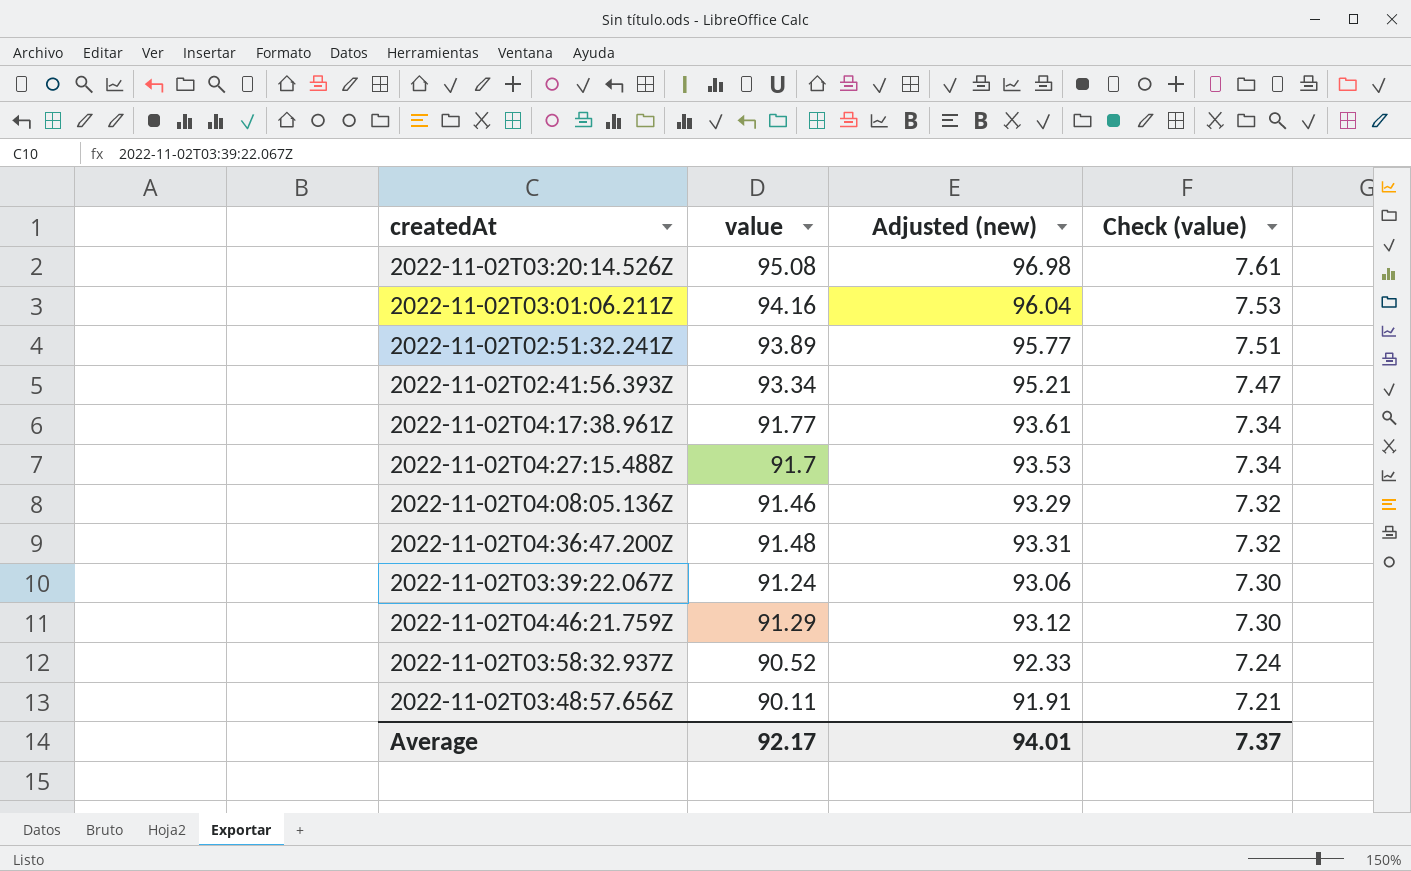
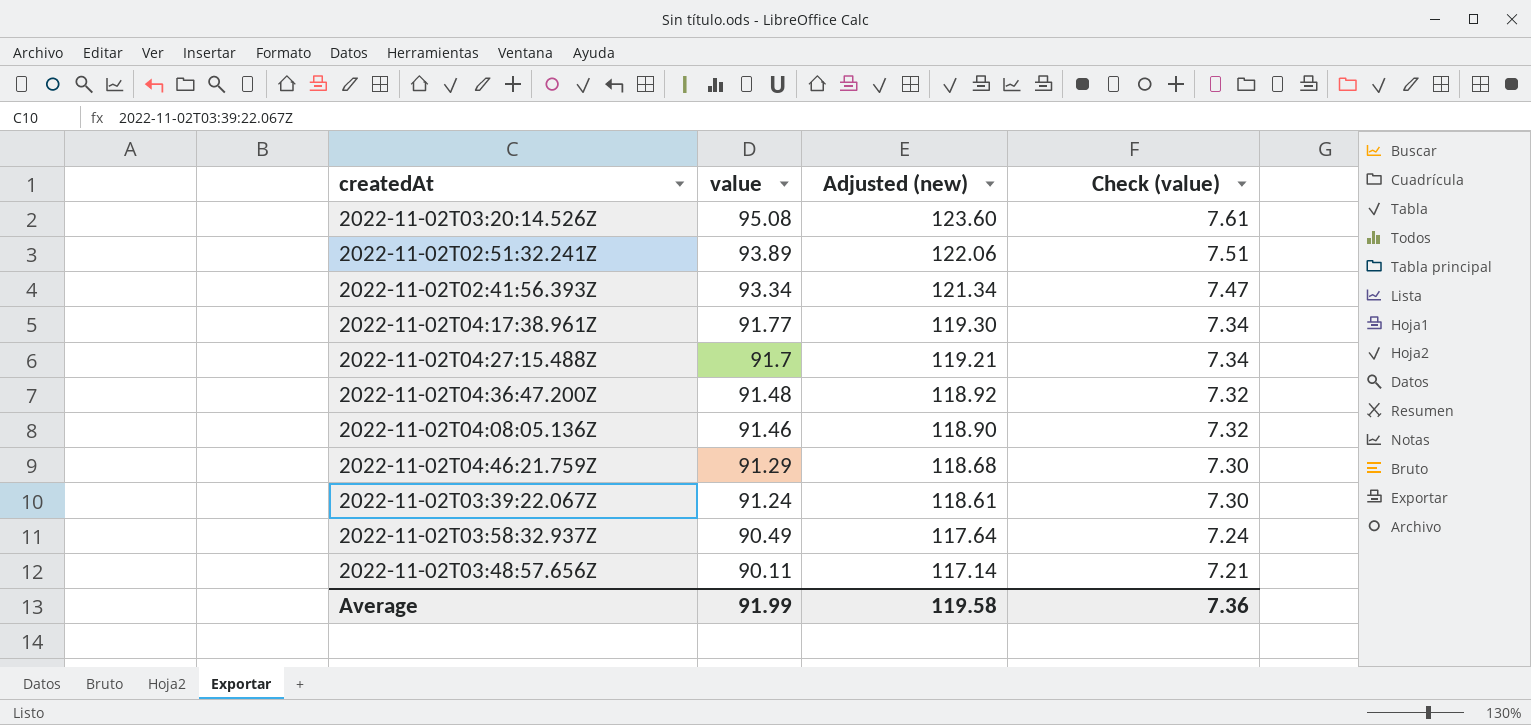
row order: Check (value) descending -> value descending
column Adjusted (new) | formula: [value] * 1.02 -> [value] * 1.3
row 2022-11-02T03:01:06.211Z: 94.16 | 96.04 | 7.53 -> none
2022-11-02T03:58:32.937Z | value: 90.52 -> 90.49
Average | value: 92.17 -> 91.99
Average | Adjusted (new): 94.01 -> 119.58
Average | Check (value): 7.37 -> 7.36

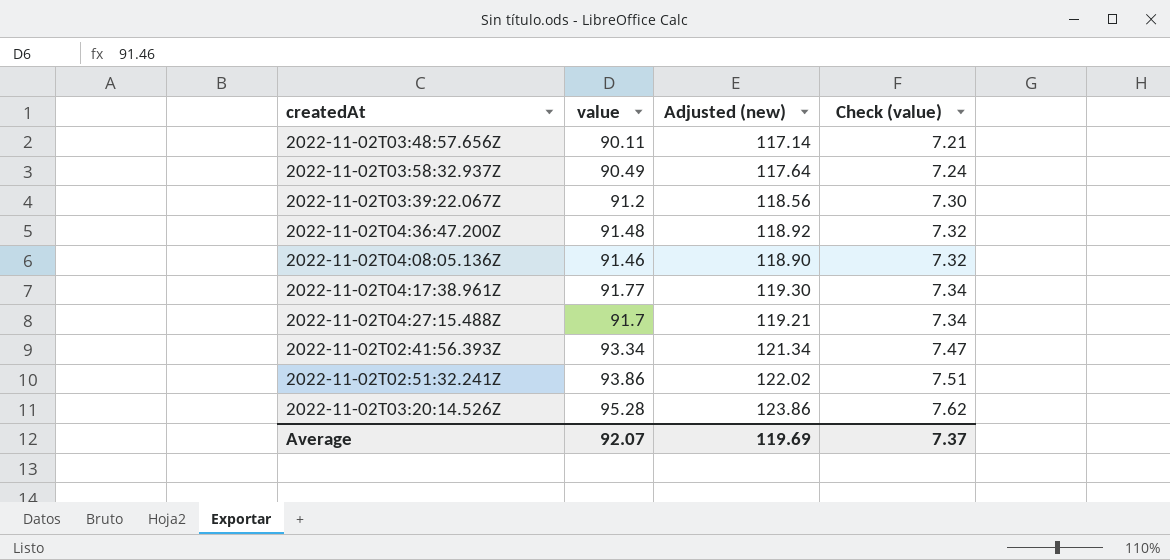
row order: value descending -> Check (value) ascending
row 2022-11-02T04:46:21.759Z: 91.29 | 118.68 | 7.30 -> none
2022-11-02T03:39:22.067Z | value: 91.24 -> 91.2
2022-11-02T03:39:22.067Z | Adjusted (new): 118.61 -> 118.56
2022-11-02T02:51:32.241Z | value: 93.89 -> 93.86
2022-11-02T02:51:32.241Z | Adjusted (new): 122.06 -> 122.02
2022-11-02T03:20:14.526Z | value: 95.08 -> 95.28
2022-11-02T03:20:14.526Z | Adjusted (new): 123.60 -> 123.86
2022-11-02T03:20:14.526Z | Check (value): 7.61 -> 7.62
Average | value: 91.99 -> 92.07
Average | Adjusted (new): 119.58 -> 119.69
Average | Check (value): 7.36 -> 7.37

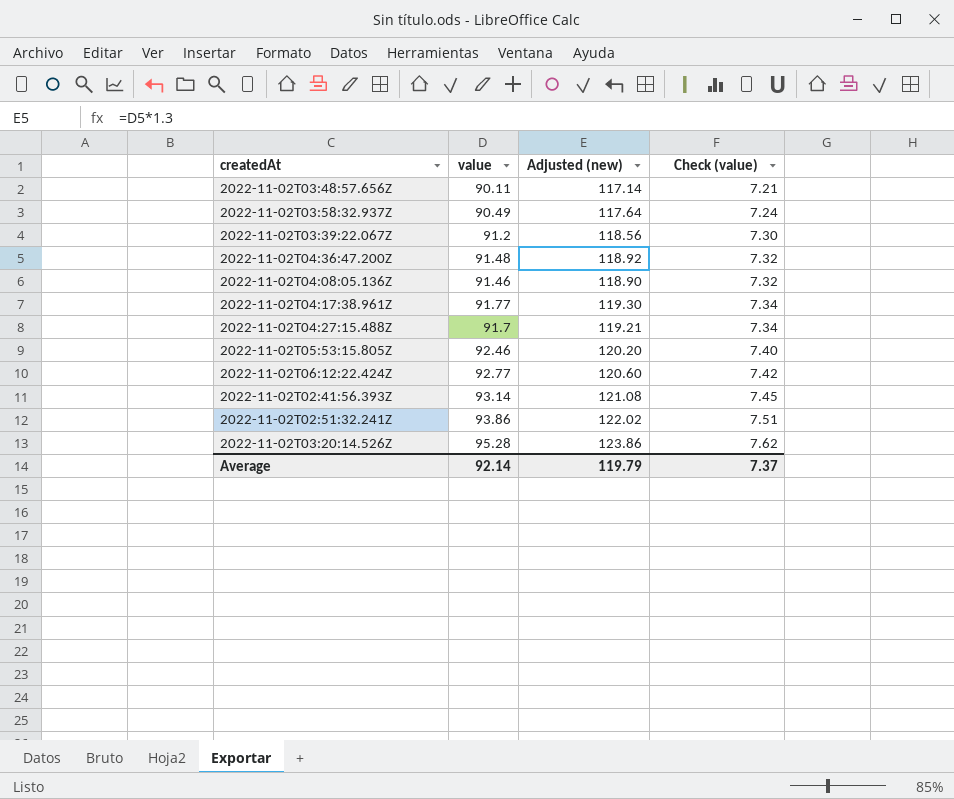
row 2022-11-02T05:53:15.805Z: none -> 92.46 | 120.20 | 7.40
row 2022-11-02T06:12:22.424Z: none -> 92.77 | 120.60 | 7.42
2022-11-02T02:41:56.393Z | value: 93.34 -> 93.14
2022-11-02T02:41:56.393Z | Adjusted (new): 121.34 -> 121.08
2022-11-02T02:41:56.393Z | Check (value): 7.47 -> 7.45
Average | value: 92.07 -> 92.14
Average | Adjusted (new): 119.69 -> 119.79

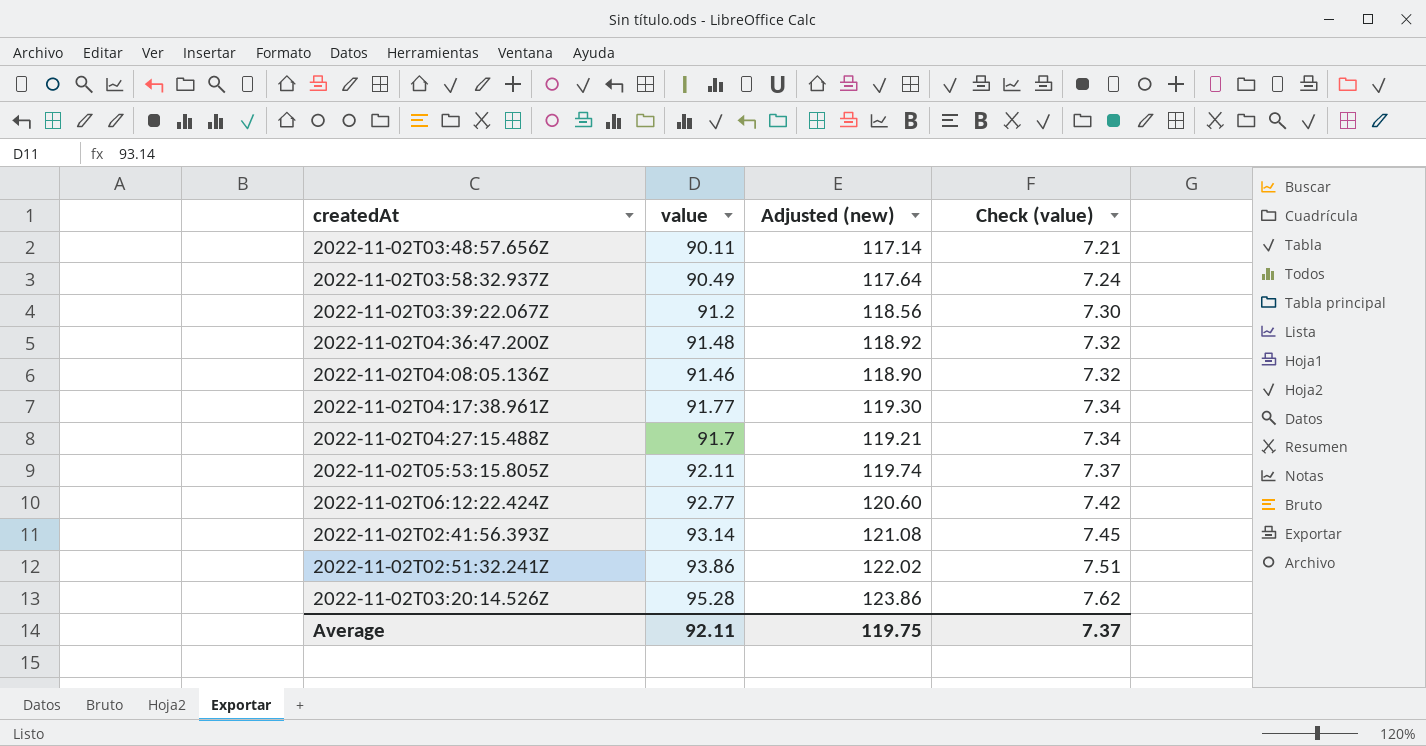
2022-11-02T05:53:15.805Z | value: 92.46 -> 92.11
2022-11-02T05:53:15.805Z | Adjusted (new): 120.20 -> 119.74
2022-11-02T05:53:15.805Z | Check (value): 7.40 -> 7.37
Average | value: 92.14 -> 92.11
Average | Adjusted (new): 119.79 -> 119.75

